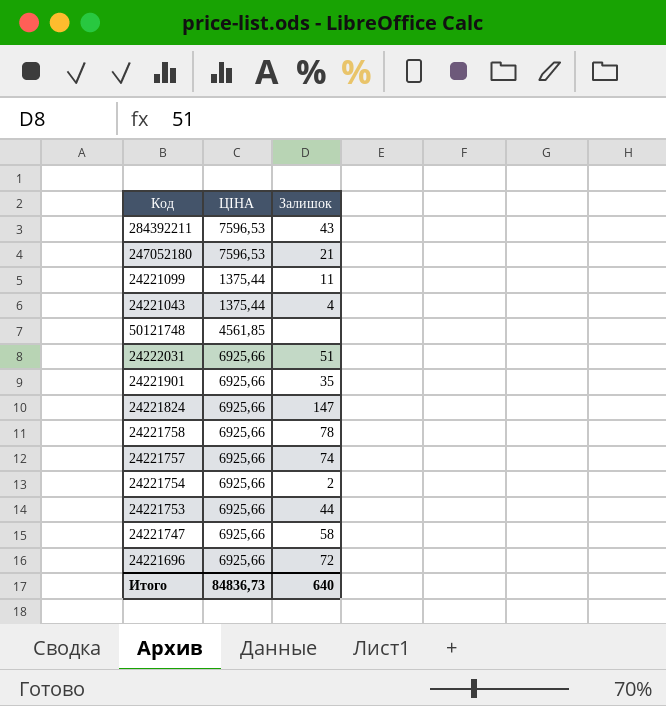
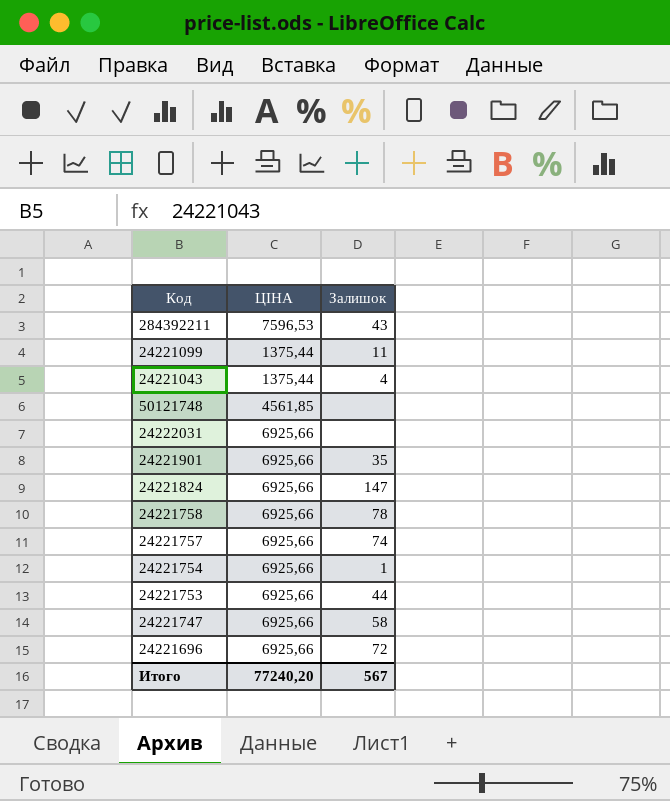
row 247052180: 7596,53 | 21 -> none
24222031 | Залишок: 51 -> none
24221754 | Залишок: 2 -> 1
Итого | ЦІНА: 84836,73 -> 77240,20
Итого | Залишок: 640 -> 567

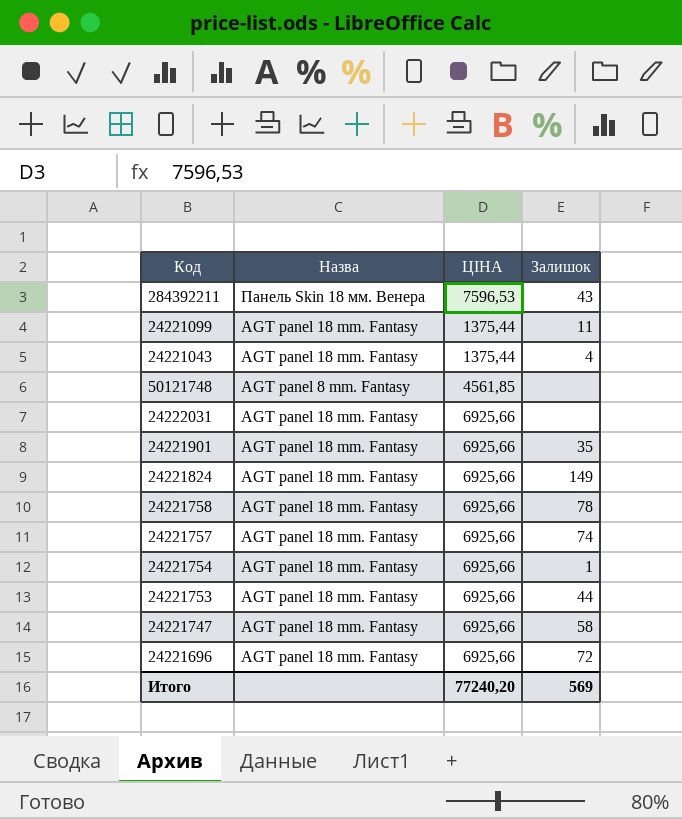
column Назва | position: none -> 2
24221824 | Залишок: 147 -> 149
Итого | Залишок: 567 -> 569

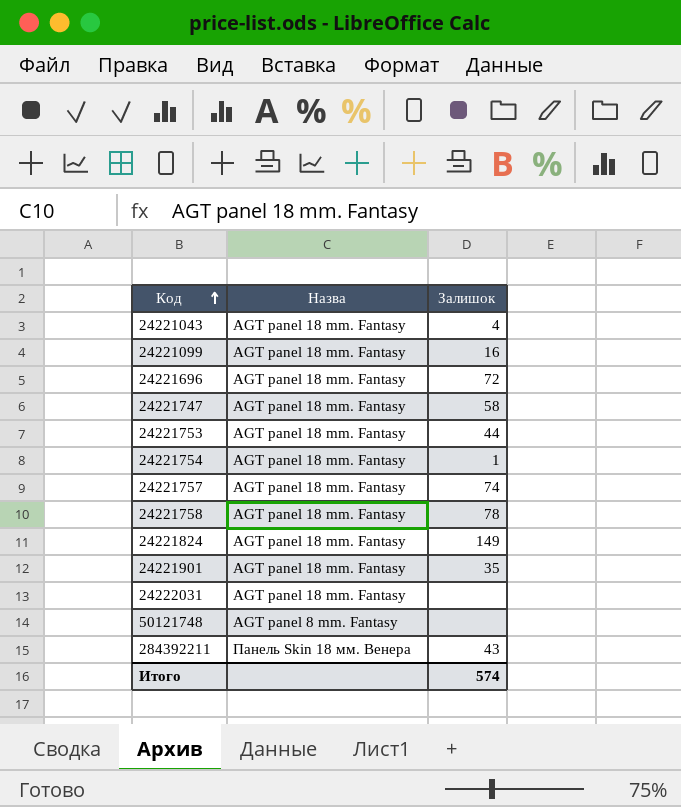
row order: none -> Код ascending
column ЦІНА | position: 3 -> none
24221099 | Залишок: 11 -> 16
Итого | Залишок: 569 -> 574

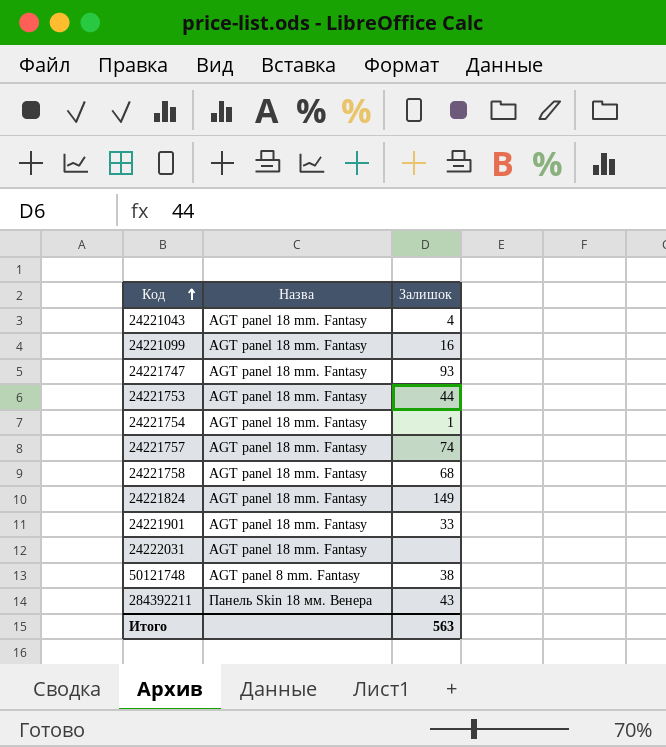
row 24221696: AGT panel 18 mm. Fantasy | 72 -> none
24221747 | Залишок: 58 -> 93
24221758 | Залишок: 78 -> 68
24221901 | Залишок: 35 -> 33
50121748 | Залишок: none -> 38
Итого | Залишок: 574 -> 563

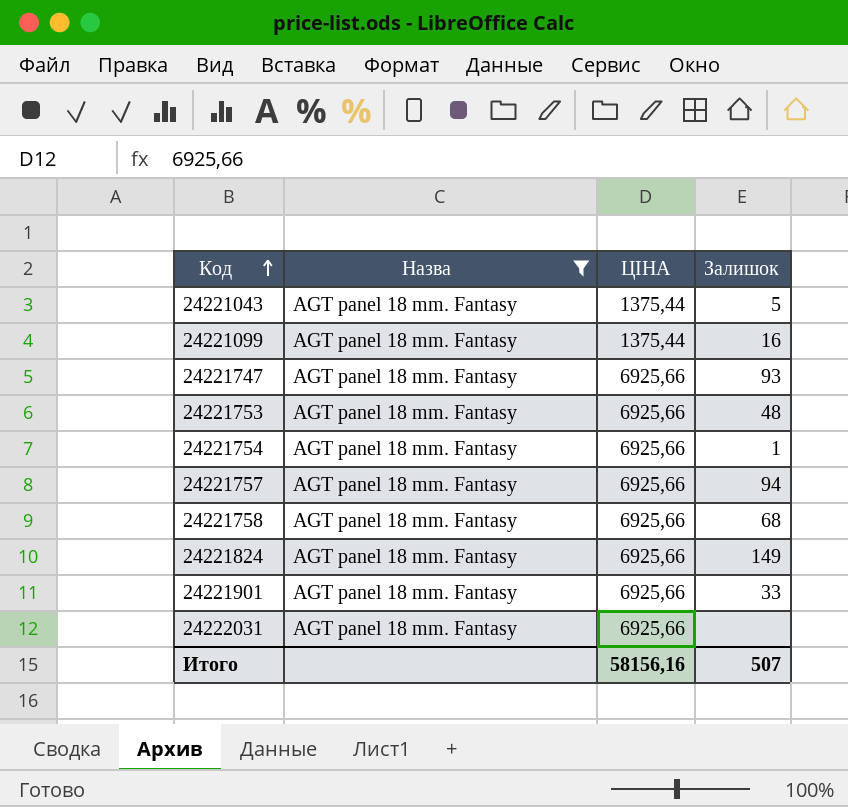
filter: none -> Назва = AGT panel 18 mm. Fantasy
column ЦІНА | position: none -> 3
24221043 | Залишок: 4 -> 5
24221753 | Залишок: 44 -> 48
24221757 | Залишок: 74 -> 94
Итого | Залишок: 563 -> 507

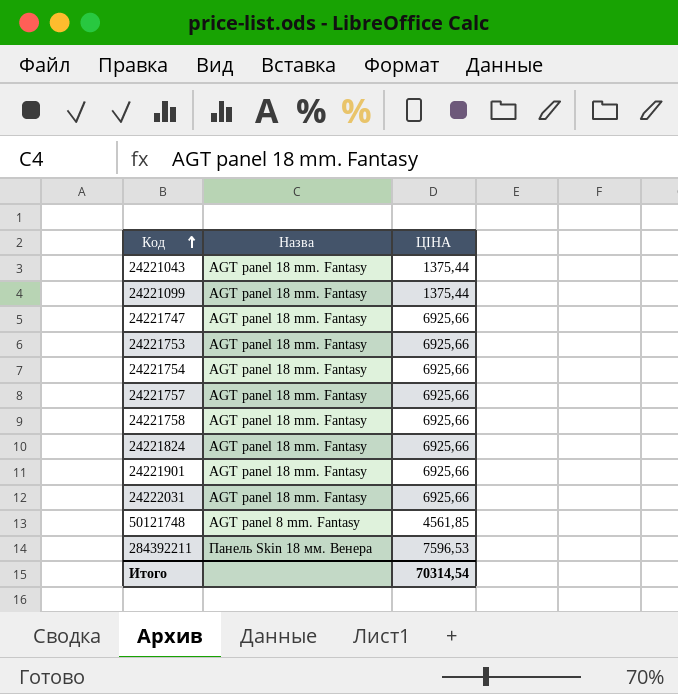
filter: Назва = AGT panel 18 mm. Fantasy -> none
column Залишок | position: 4 -> none
Итого | ЦІНА: 58156,16 -> 70314,54

